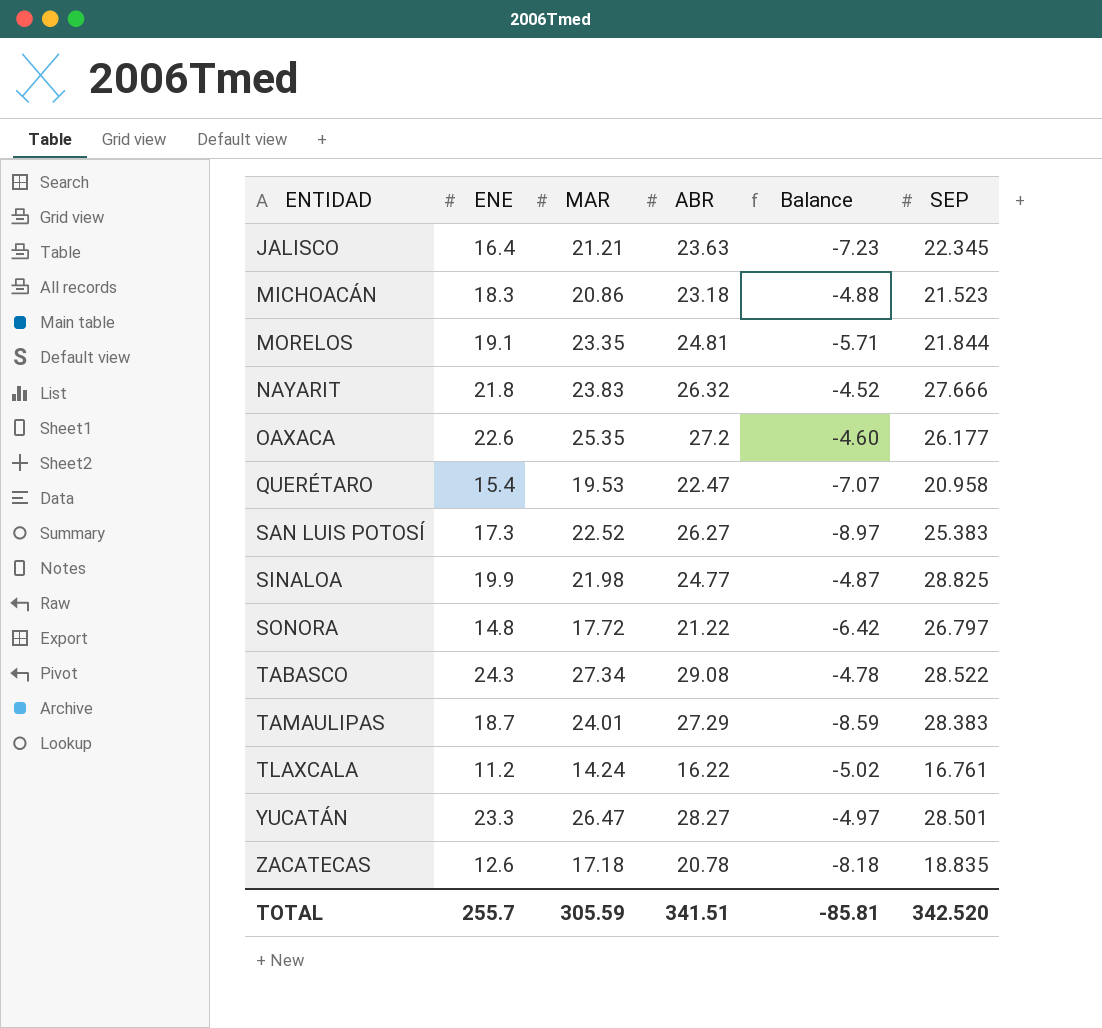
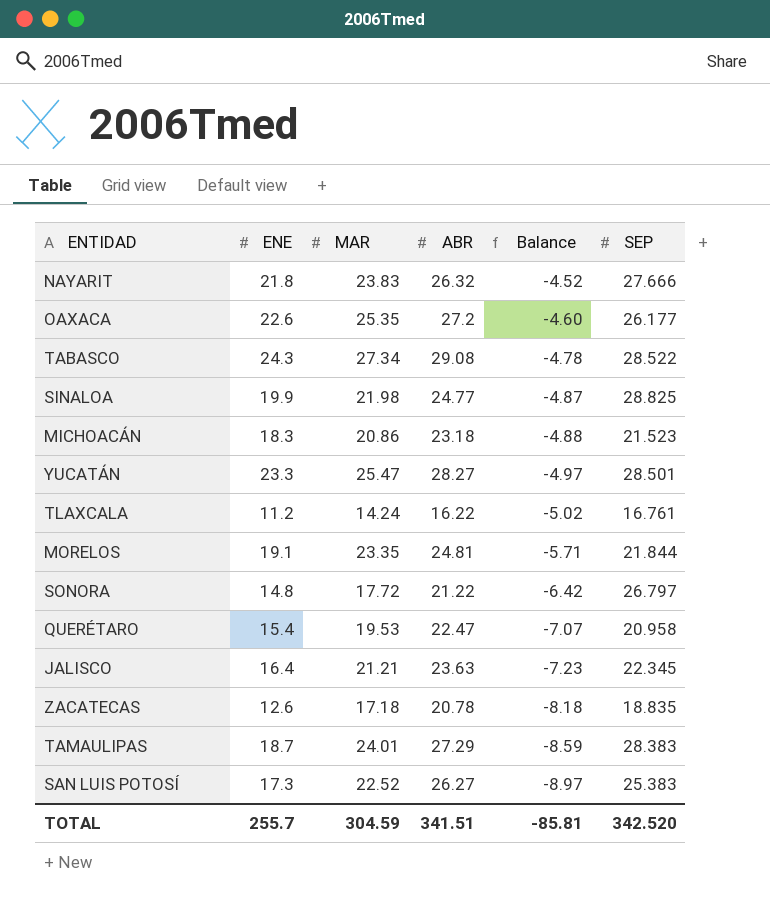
row order: ENTIDAD ascending -> Balance descending
YUCATÁN | MAR: 26.47 -> 25.47
TOTAL | MAR: 305.59 -> 304.59

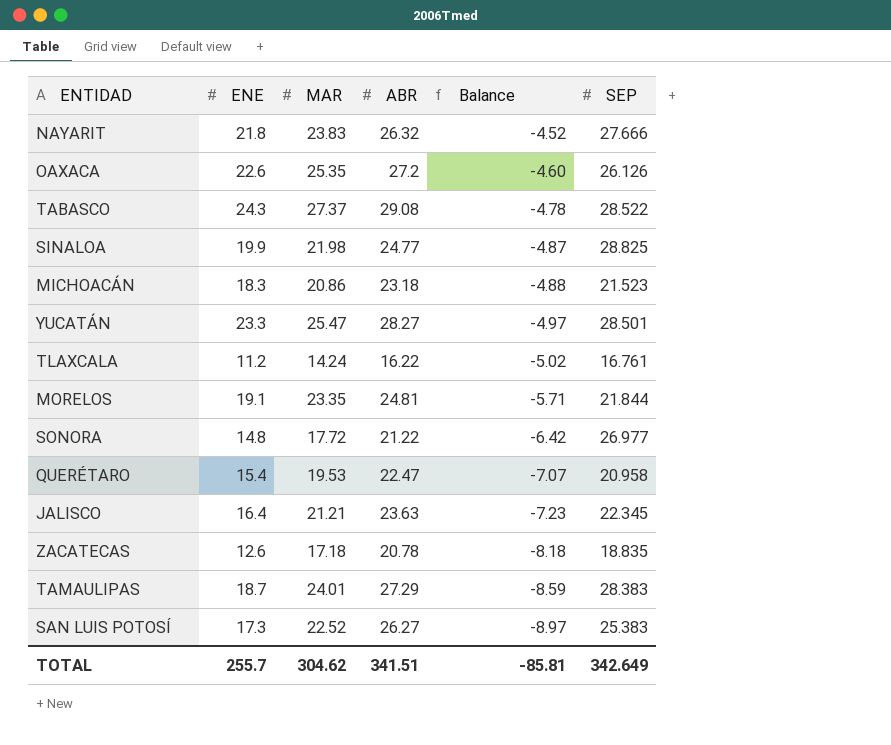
OAXACA | SEP: 26.177 -> 26.126
TABASCO | MAR: 27.34 -> 27.37
SONORA | SEP: 26.797 -> 26.977
TOTAL | MAR: 304.59 -> 304.62
TOTAL | SEP: 342.520 -> 342.649

